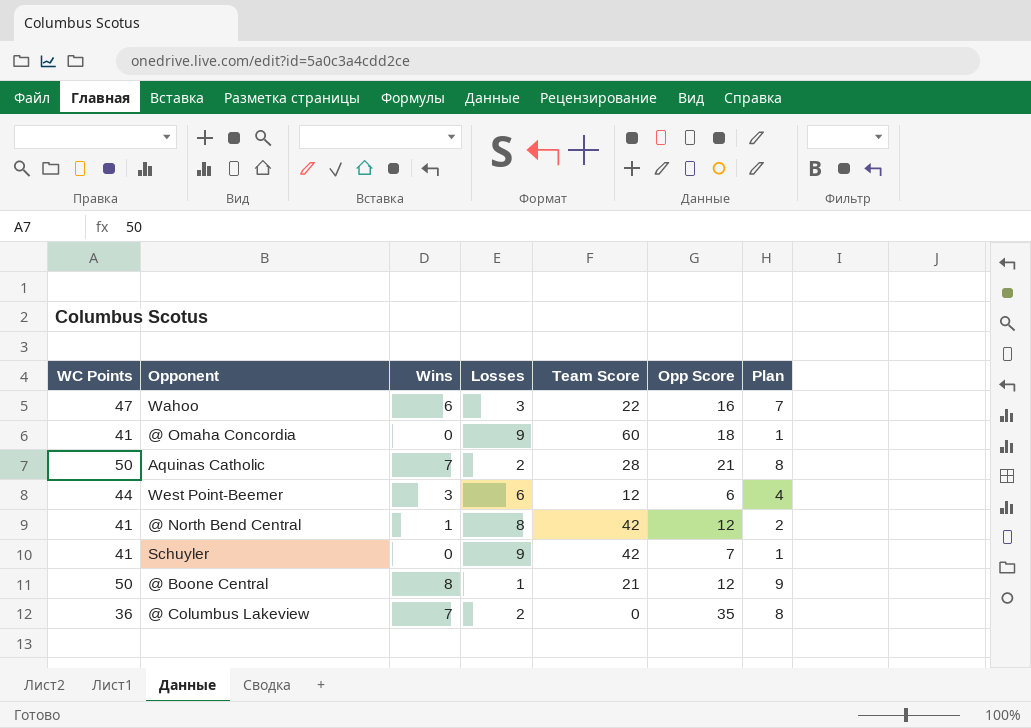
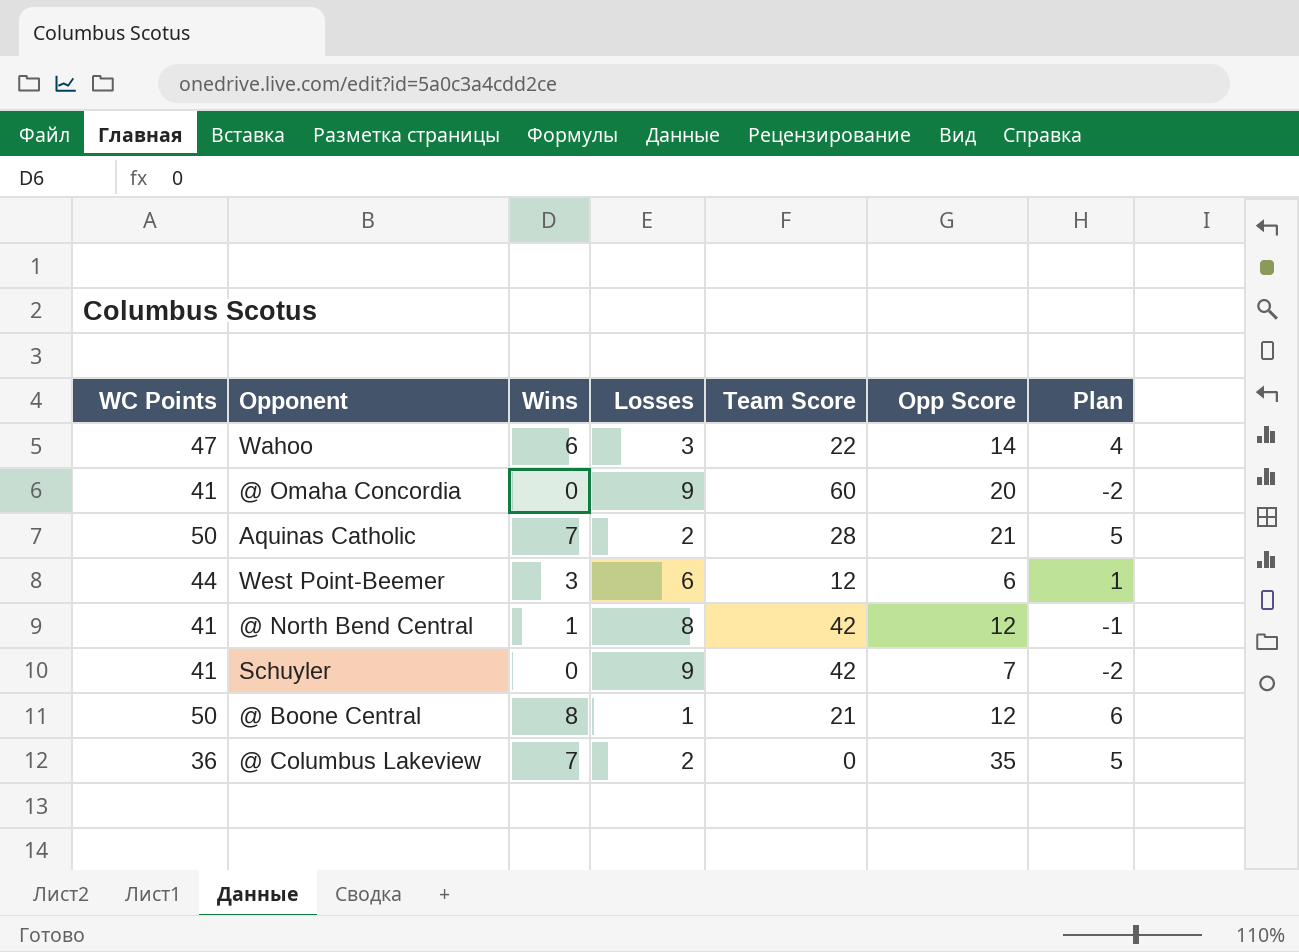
column Plan | formula: [Wins] + 1 -> [Wins] - 2
Wahoo | Opp Score: 16 -> 14
@ Omaha Concordia | Opp Score: 18 -> 20

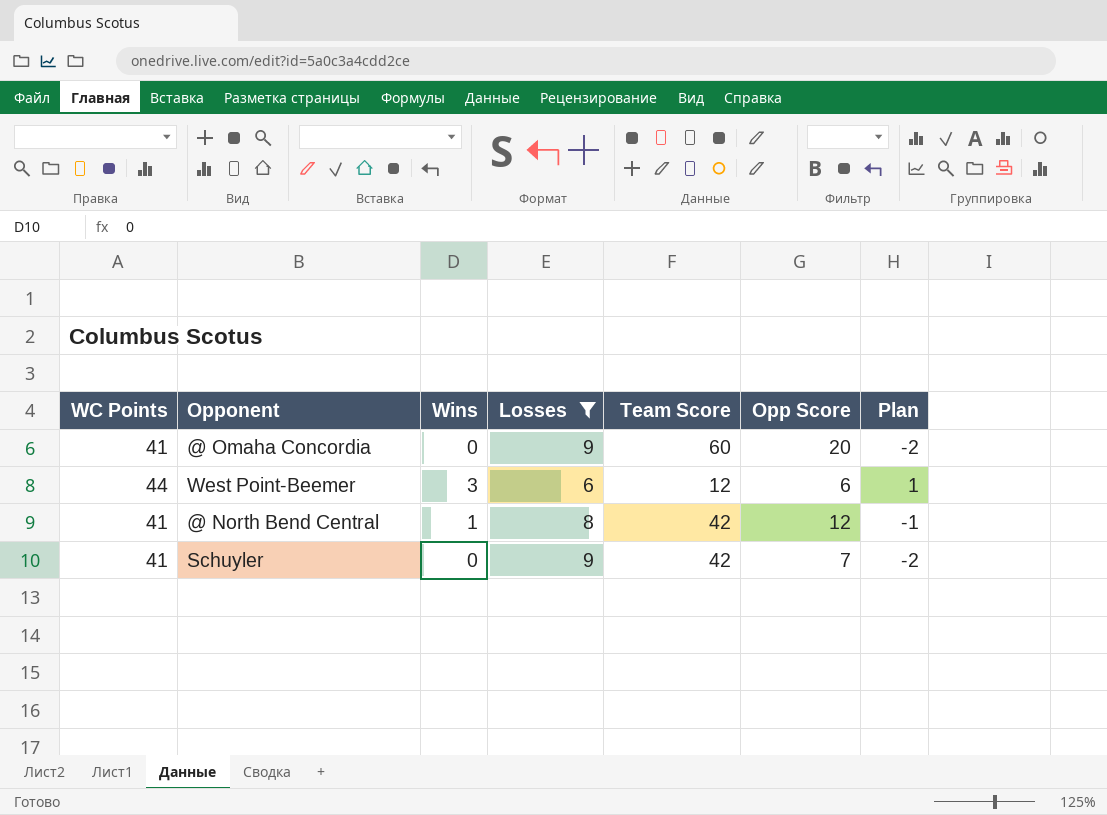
filter: none -> Losses >= 6

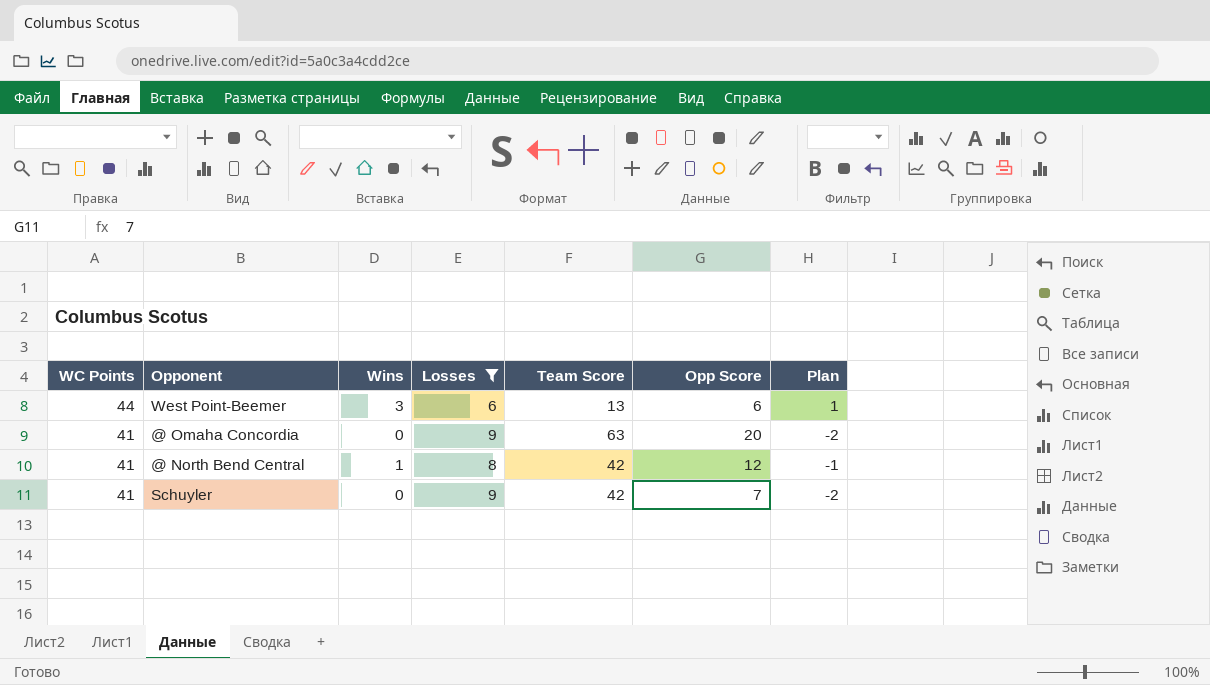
row order: none -> WC Points descending
West Point-Beemer | Team Score: 12 -> 13
@ Omaha Concordia | Team Score: 60 -> 63

